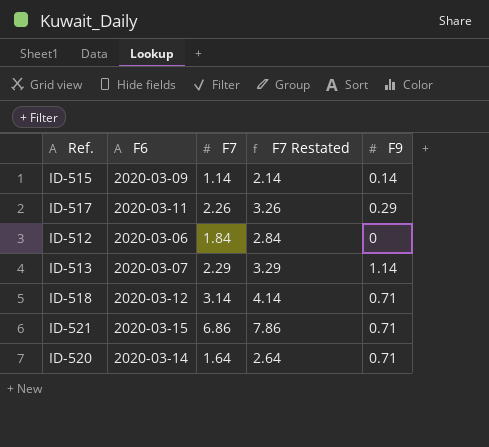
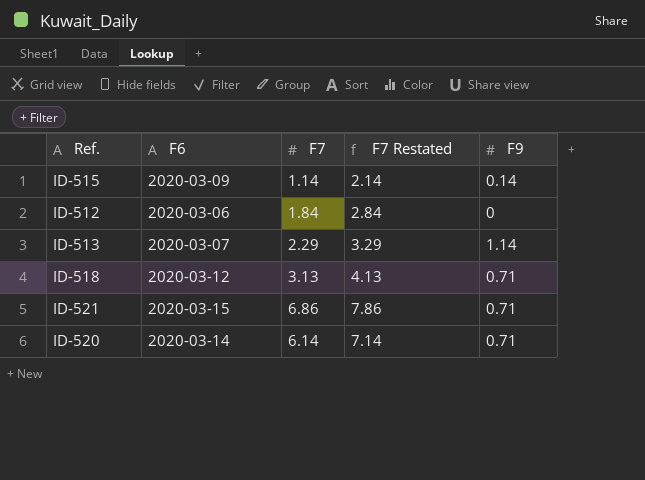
row ID-517: 2020-03-11 | 2.26 | 3.26 | 0.29 -> none
ID-518 | F7: 3.14 -> 3.13
ID-518 | F7 Restated: 4.14 -> 4.13
ID-520 | F7: 1.64 -> 6.14
ID-520 | F7 Restated: 2.64 -> 7.14

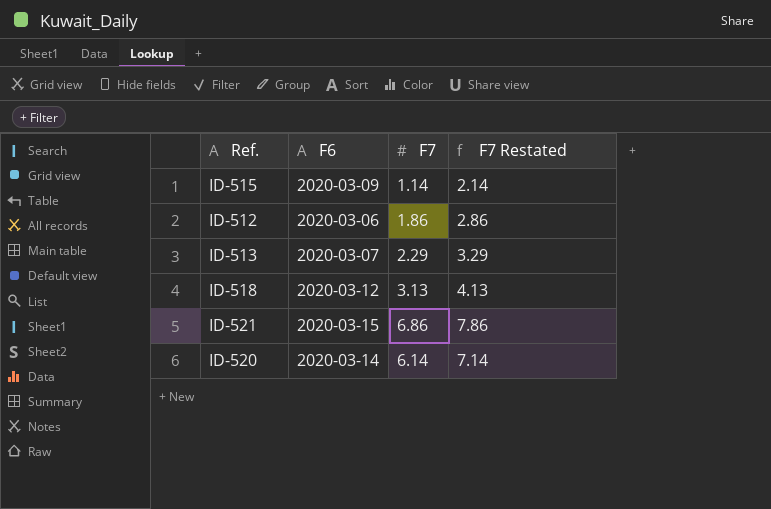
column F9 | position: 5 -> none
ID-512 | F7: 1.84 -> 1.86
ID-512 | F7 Restated: 2.84 -> 2.86

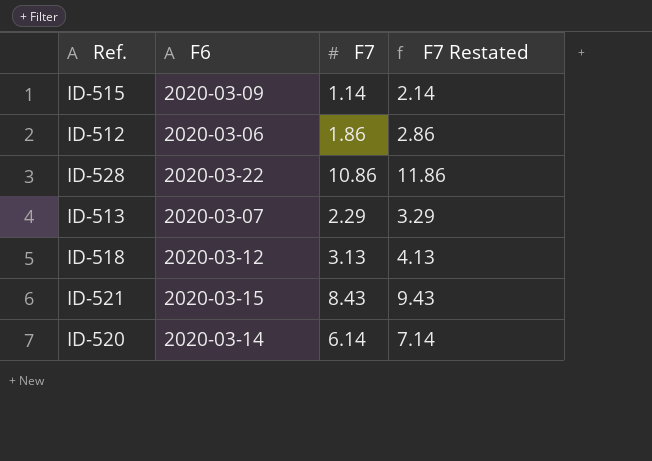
row ID-528: none -> 2020-03-22 | 10.86 | 11.86
ID-521 | F7: 6.86 -> 8.43
ID-521 | F7 Restated: 7.86 -> 9.43

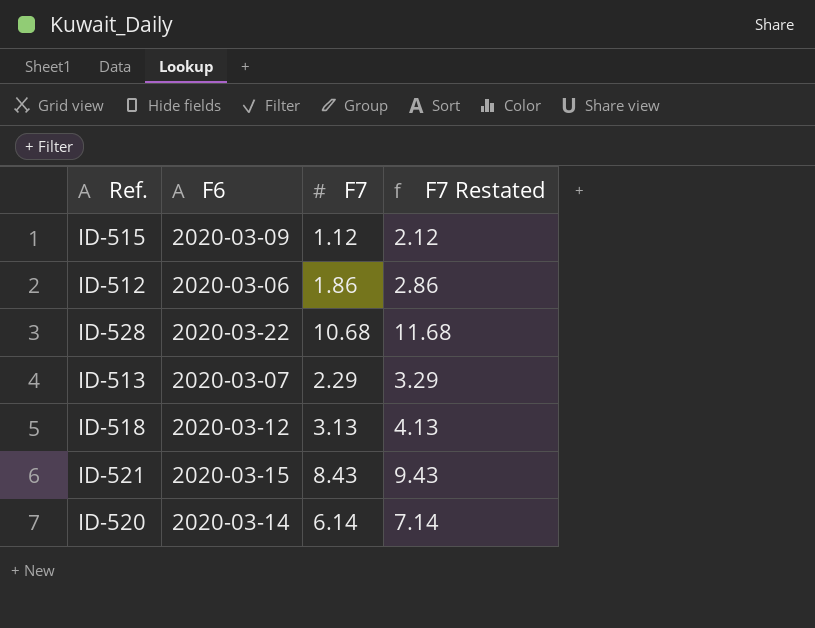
ID-515 | F7: 1.14 -> 1.12
ID-515 | F7 Restated: 2.14 -> 2.12
ID-528 | F7: 10.86 -> 10.68
ID-528 | F7 Restated: 11.86 -> 11.68

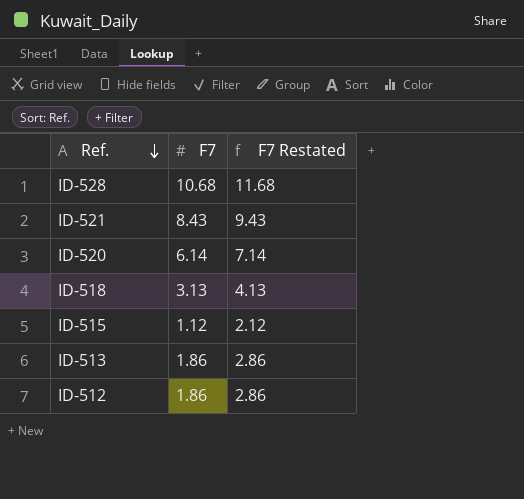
row order: none -> Ref. descending
column F6 | position: 2 -> none
ID-513 | F7: 2.29 -> 1.86
ID-513 | F7 Restated: 3.29 -> 2.86

